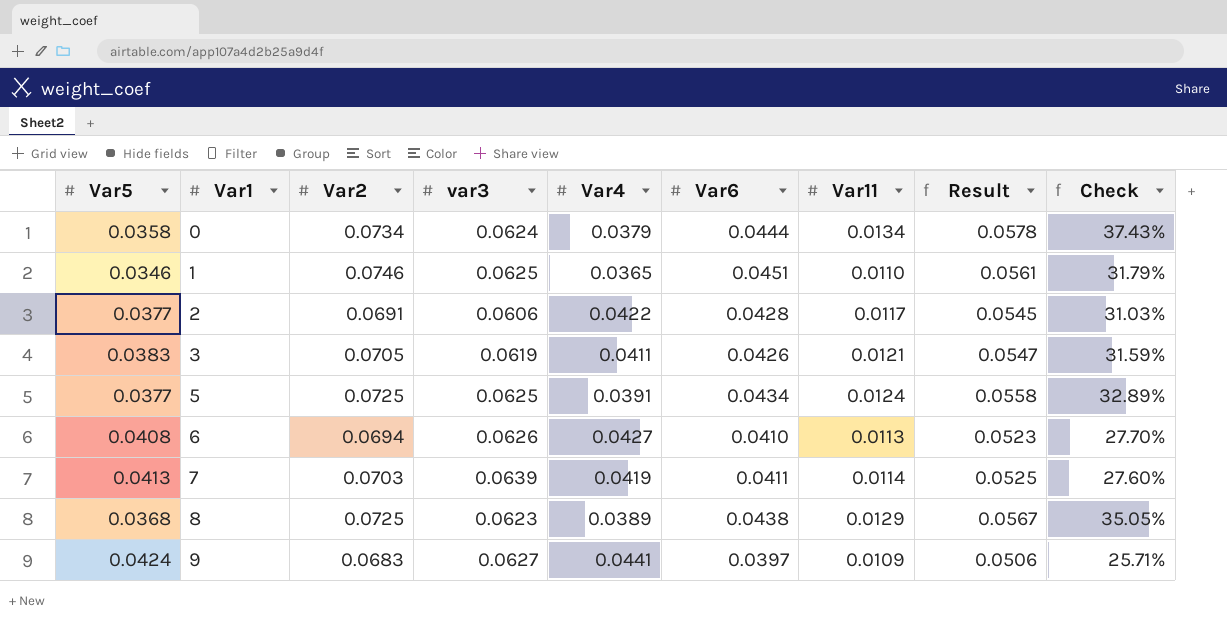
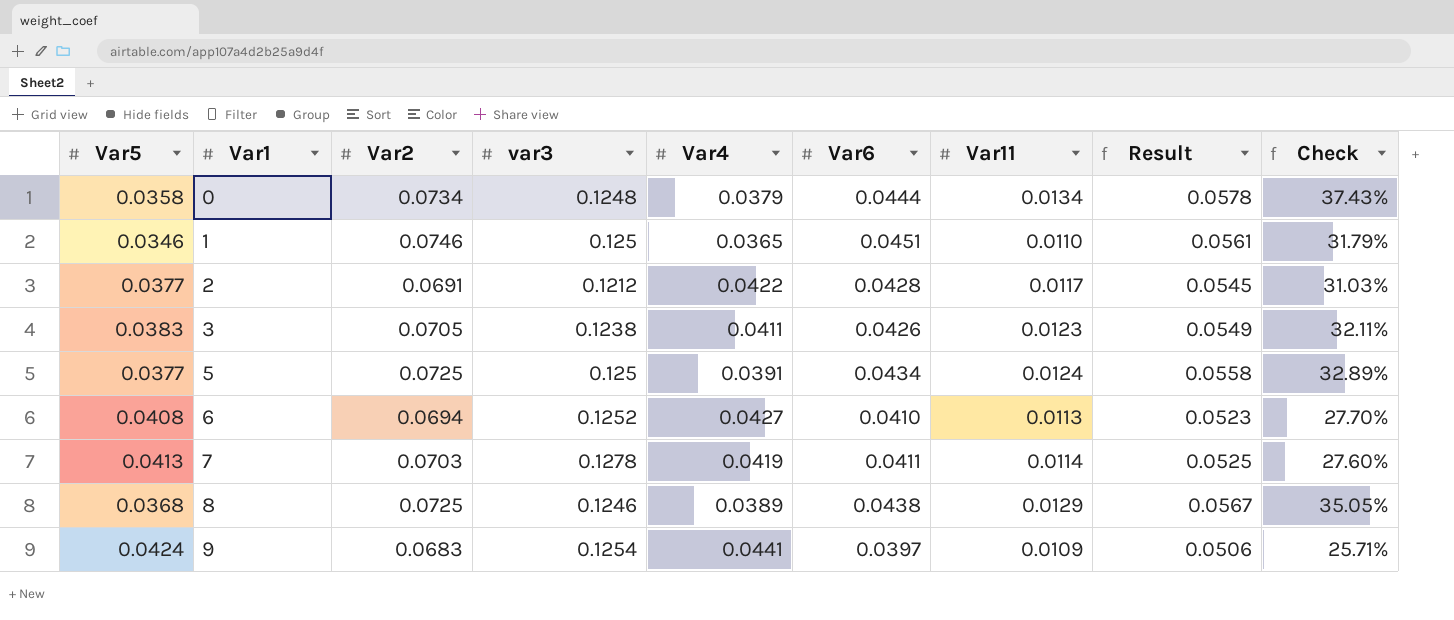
0 | var3: 0.0624 -> 0.1248
1 | var3: 0.0625 -> 0.125
2 | var3: 0.0606 -> 0.1212
3 | var3: 0.0619 -> 0.1238
3 | Var11: 0.0121 -> 0.0123
3 | Result: 0.0547 -> 0.0549
3 | Check: 31.59% -> 32.11%
5 | var3: 0.0625 -> 0.125
6 | var3: 0.0626 -> 0.1252
7 | var3: 0.0639 -> 0.1278
8 | var3: 0.0623 -> 0.1246
9 | var3: 0.0627 -> 0.1254

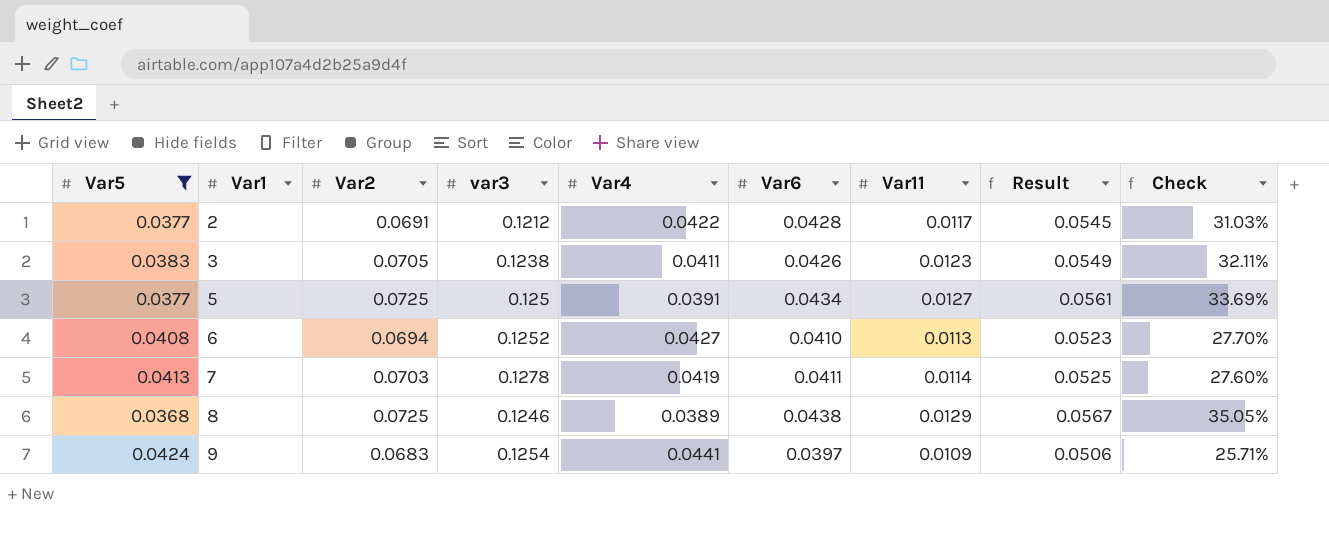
filter: none -> Var5 >= 0.0368
5 | Var11: 0.0124 -> 0.0127
5 | Result: 0.0558 -> 0.0561
5 | Check: 32.89% -> 33.69%

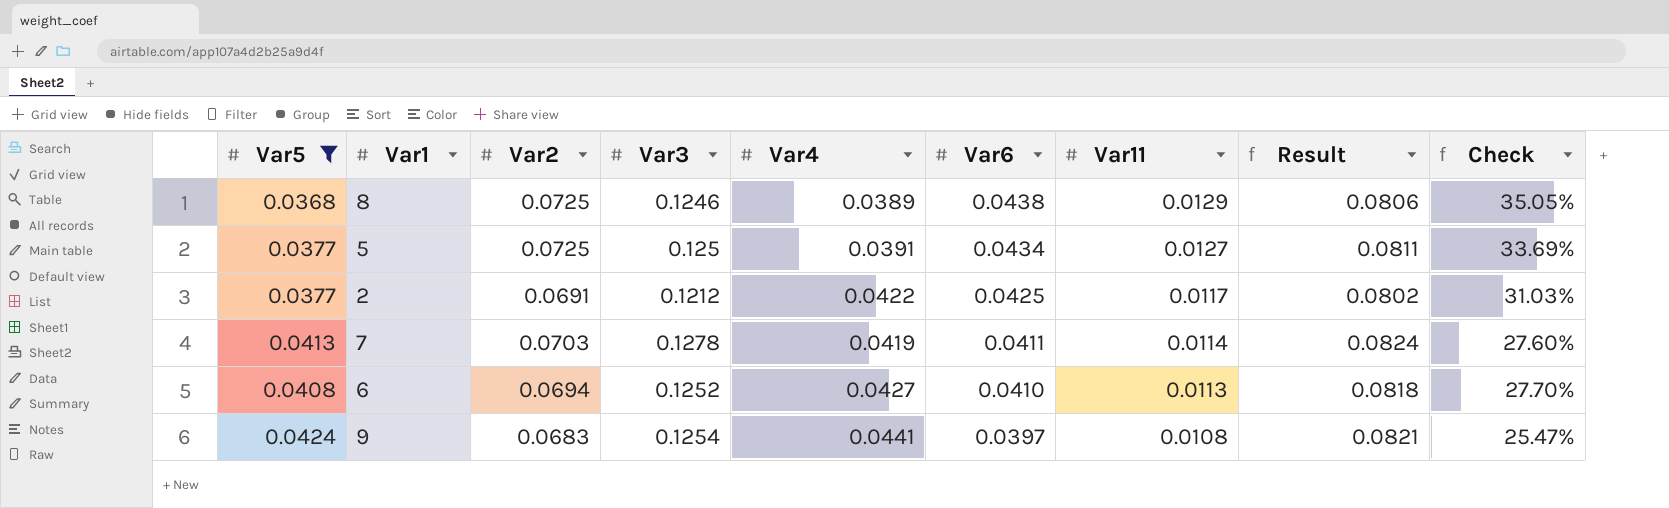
row order: Var1 ascending -> Var6 descending
column name: var3 -> Var3
column Result | formula: [Var6] + [Var11] -> [Var5] + [Var6]
row 3: 0.0383 | 0.0705 | 0.1238 | 0.0411 | 0.0426 | 0.0123 | 0.0549 | 32.11% -> none
2 | Var6: 0.0428 -> 0.0425
9 | Var11: 0.0109 -> 0.0108
9 | Check: 25.71% -> 25.47%

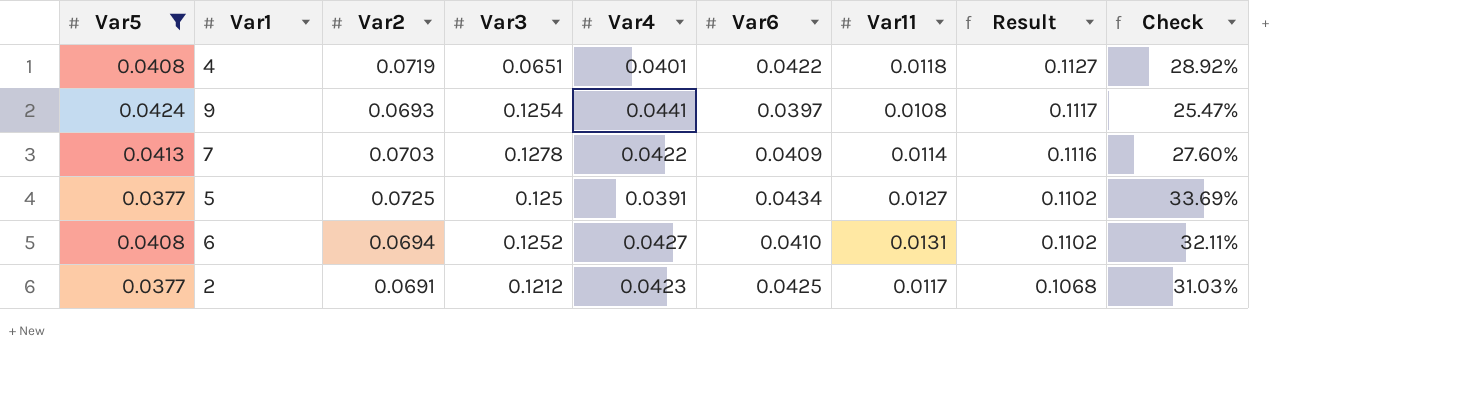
row order: Var6 descending -> Result descending
column Result | formula: [Var5] + [Var6] -> [Var5] + [Var2]
row 8: 0.0368 | 0.0725 | 0.1246 | 0.0389 | 0.0438 | 0.0129 | 0.0806 | 35.05% -> none
row 4: none -> 0.0408 | 0.0719 | 0.0651 | 0.0401 | 0.0422 | 0.0118 | 0.1127 | 28.92%
9 | Var2: 0.0683 -> 0.0693
7 | Var4: 0.0419 -> 0.0422
7 | Var6: 0.0411 -> 0.0409
6 | Var11: 0.0113 -> 0.0131
6 | Check: 27.70% -> 32.11%
2 | Var4: 0.0422 -> 0.0423

